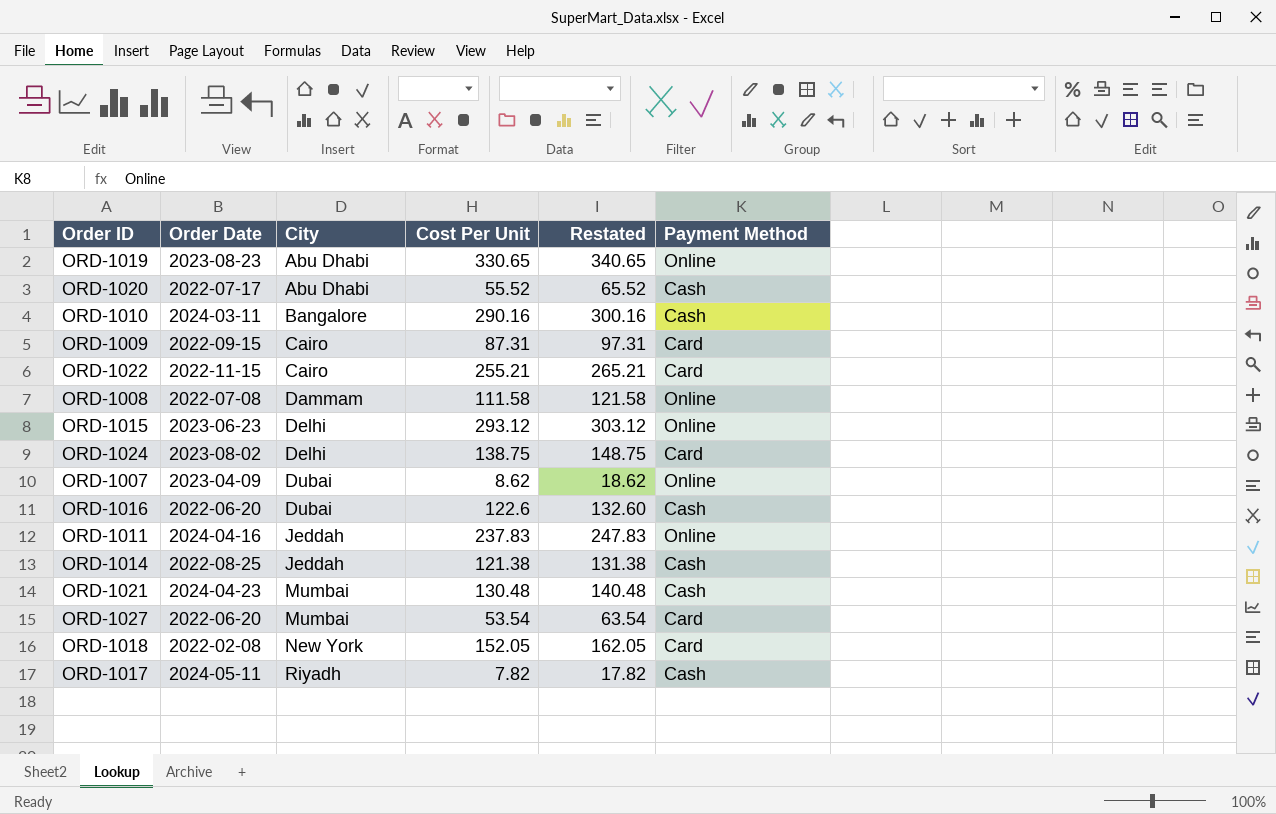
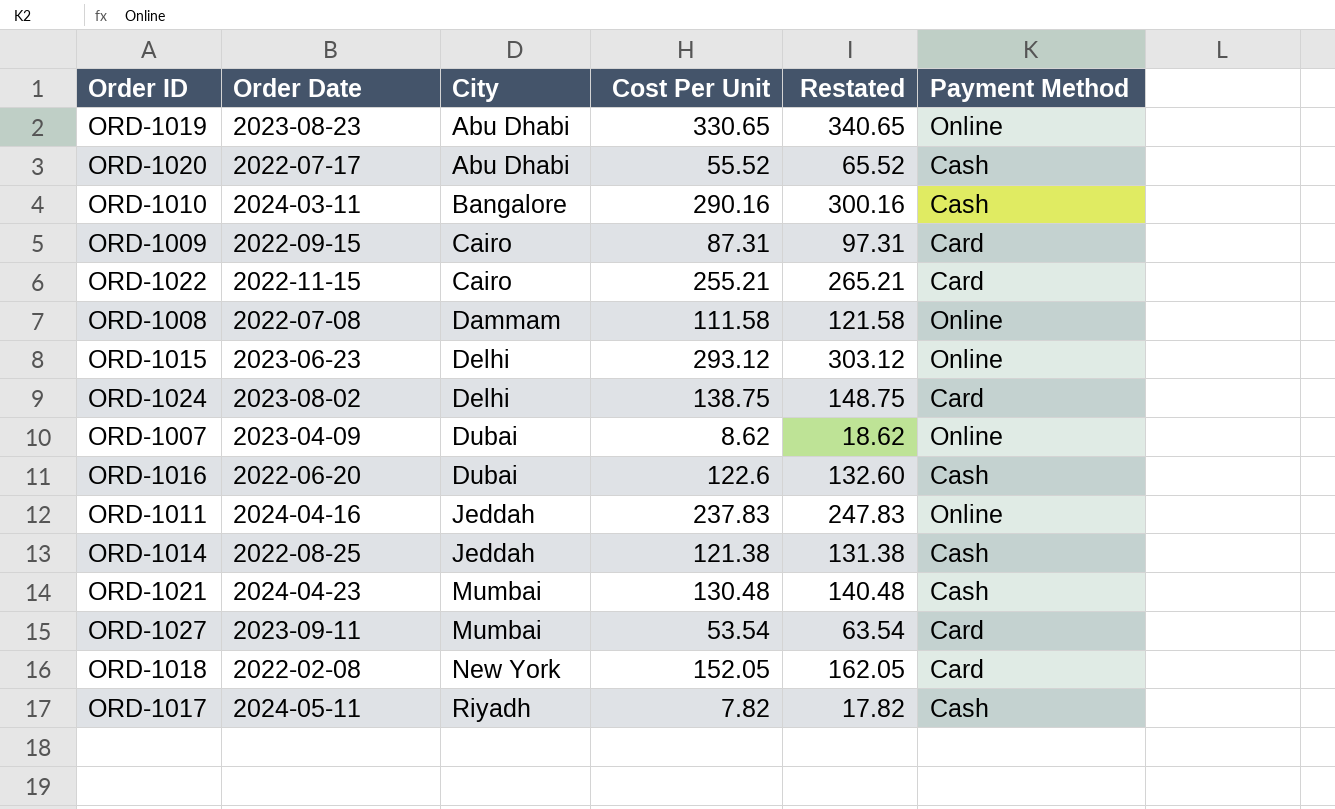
ORD-1027 | Order Date: 2022-06-20 -> 2023-09-11

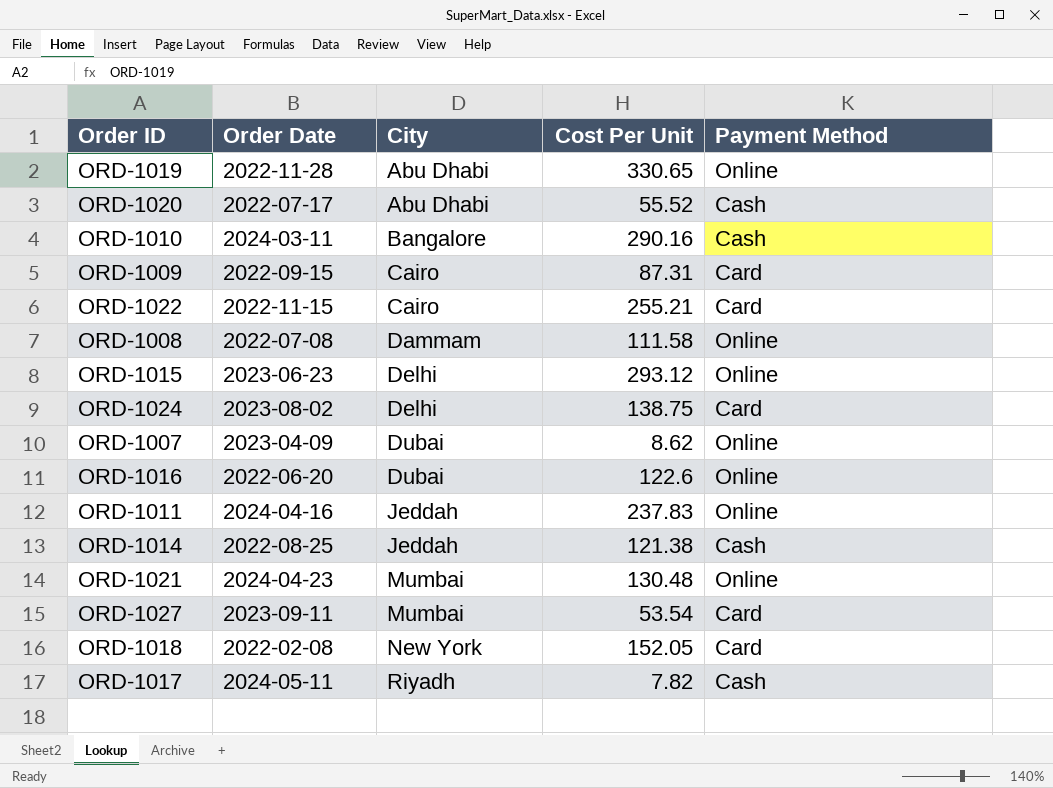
column Restated | formula: [Cost Per Unit] + 10 -> none
ORD-1019 | Order Date: 2023-08-23 -> 2022-11-28
ORD-1016 | Payment Method: Cash -> Online
ORD-1021 | Payment Method: Cash -> Online

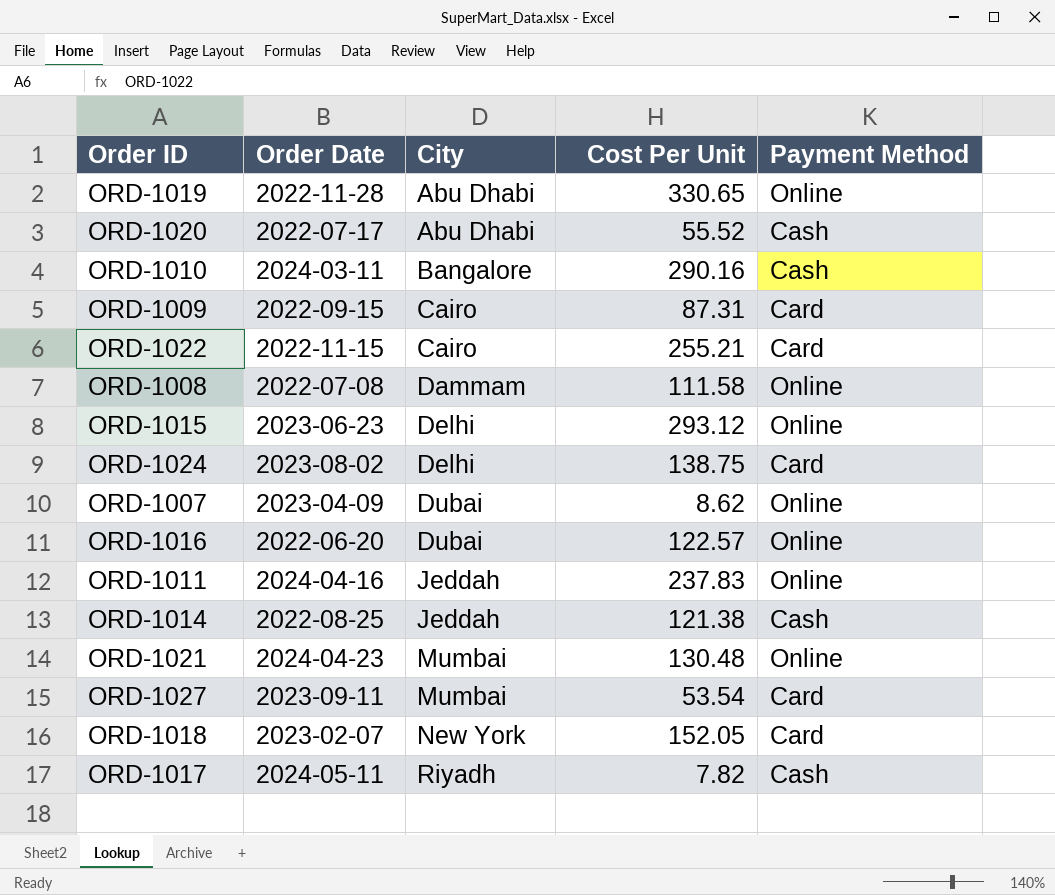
ORD-1016 | Cost Per Unit: 122.6 -> 122.57
ORD-1018 | Order Date: 2022-02-08 -> 2023-02-07

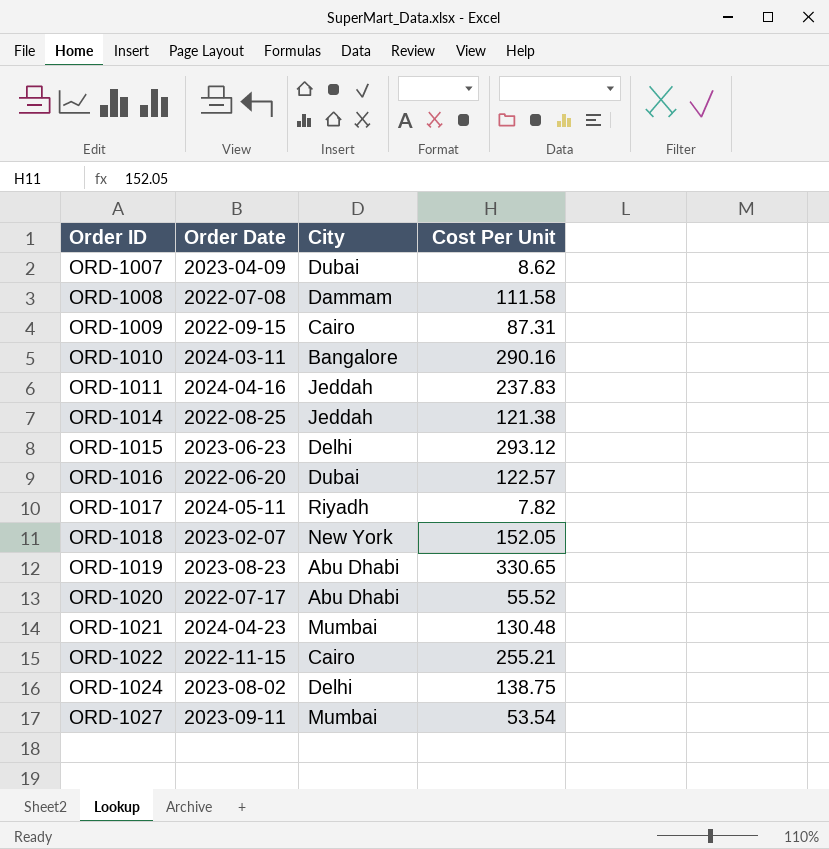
row order: City ascending -> Order ID ascending
column Payment Method | position: 5 -> none
ORD-1019 | Order Date: 2022-11-28 -> 2023-08-23

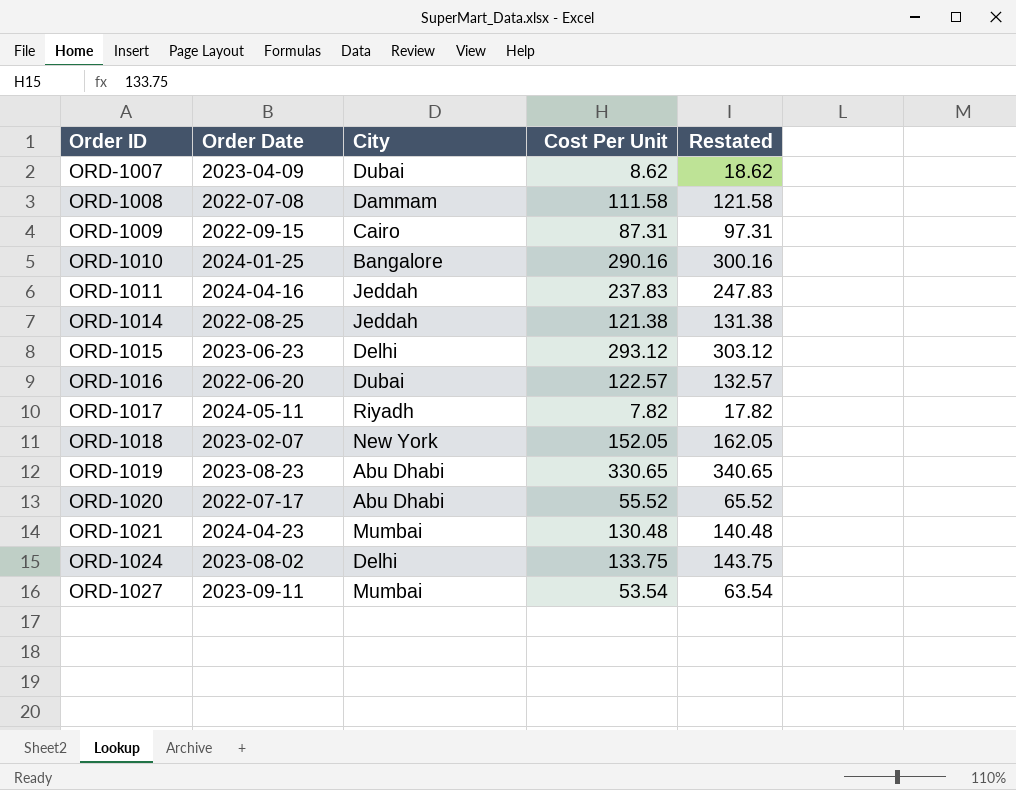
column Restated | formula: none -> [Cost Per Unit] + 10
row ORD-1022: 2022-11-15 | Cairo | 255.21 -> none
ORD-1010 | Order Date: 2024-03-11 -> 2024-01-25
ORD-1024 | Cost Per Unit: 138.75 -> 133.75

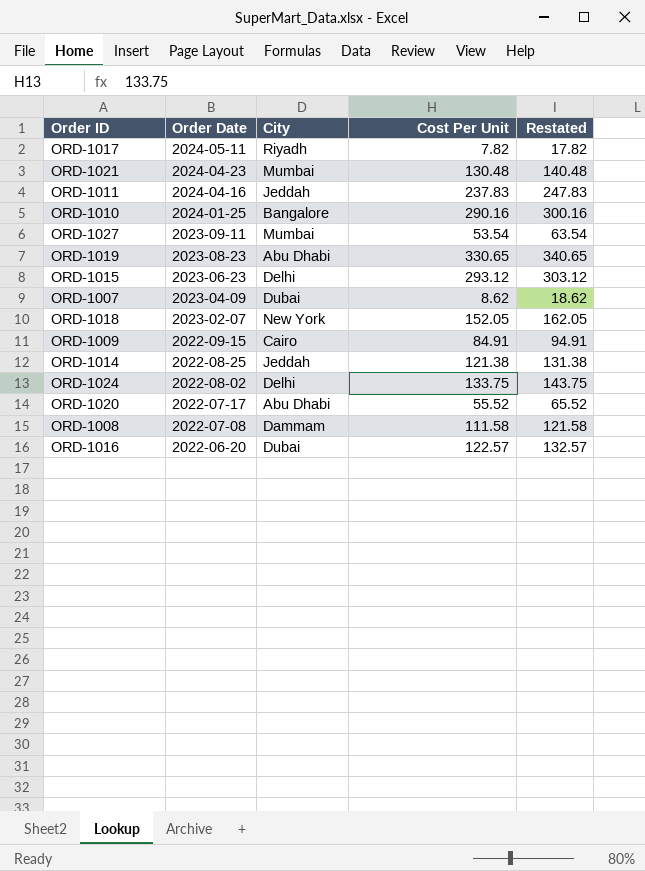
row order: Order ID ascending -> Order Date descending
ORD-1009 | Cost Per Unit: 87.31 -> 84.91
ORD-1009 | Restated: 97.31 -> 94.91
ORD-1024 | Order Date: 2023-08-02 -> 2022-08-02

